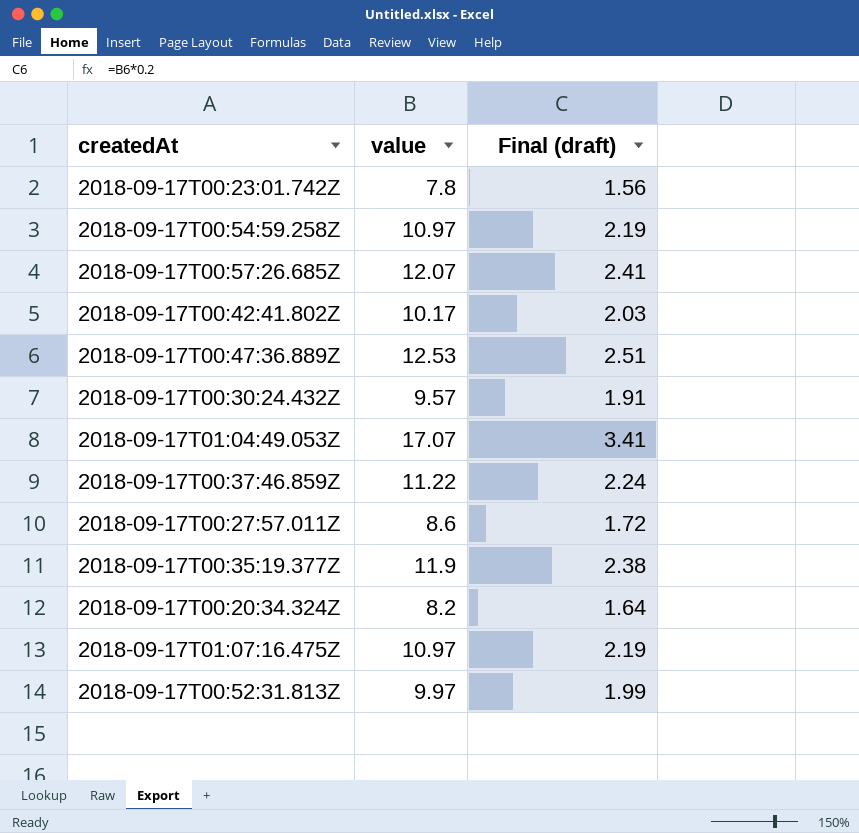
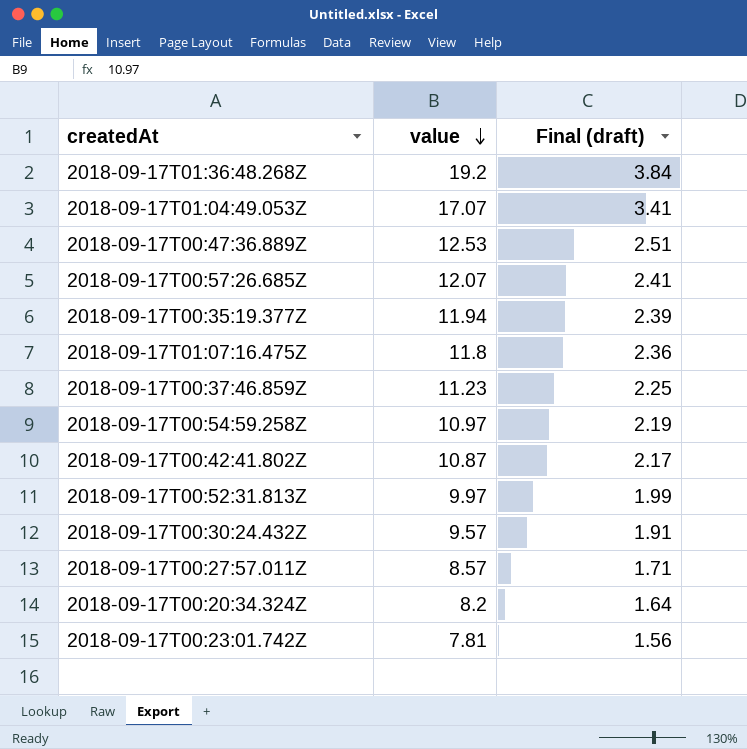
row order: none -> value descending
row 2018-09-17T01:36:48.268Z: none -> 19.2 | 3.84
2018-09-17T00:35:19.377Z | value: 11.9 -> 11.94
2018-09-17T00:35:19.377Z | Final (draft): 2.38 -> 2.39
2018-09-17T01:07:16.475Z | value: 10.97 -> 11.8
2018-09-17T01:07:16.475Z | Final (draft): 2.19 -> 2.36
2018-09-17T00:37:46.859Z | value: 11.22 -> 11.23
2018-09-17T00:37:46.859Z | Final (draft): 2.24 -> 2.25
2018-09-17T00:42:41.802Z | value: 10.17 -> 10.87
2018-09-17T00:42:41.802Z | Final (draft): 2.03 -> 2.17
2018-09-17T00:27:57.011Z | value: 8.6 -> 8.57
2018-09-17T00:27:57.011Z | Final (draft): 1.72 -> 1.71
2018-09-17T00:23:01.742Z | value: 7.8 -> 7.81

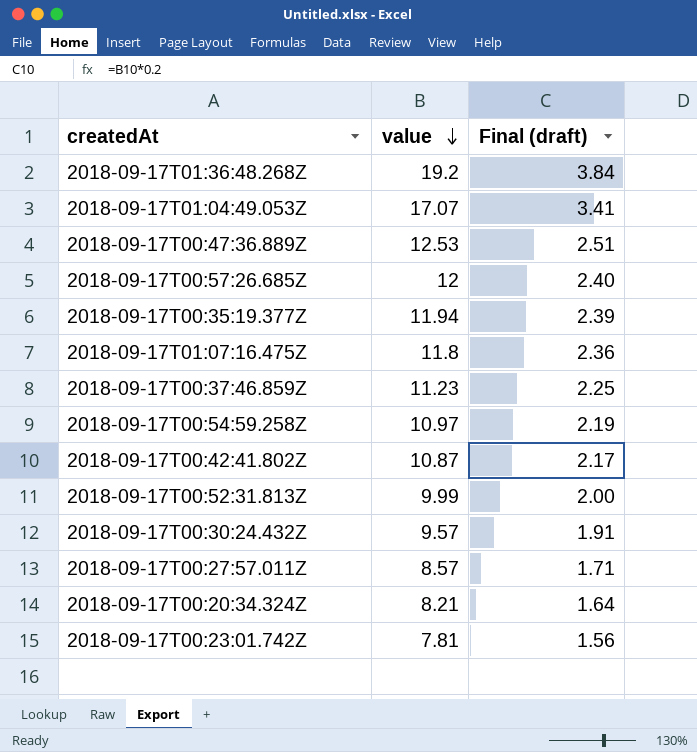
2018-09-17T00:57:26.685Z | value: 12.07 -> 12
2018-09-17T00:57:26.685Z | Final (draft): 2.41 -> 2.40
2018-09-17T00:52:31.813Z | value: 9.97 -> 9.99
2018-09-17T00:52:31.813Z | Final (draft): 1.99 -> 2.00
2018-09-17T00:20:34.324Z | value: 8.2 -> 8.21

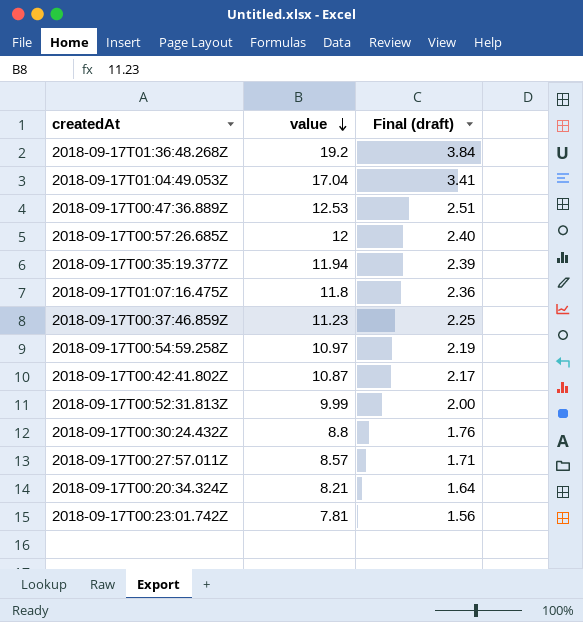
2018-09-17T01:04:49.053Z | value: 17.07 -> 17.04
2018-09-17T00:30:24.432Z | value: 9.57 -> 8.8
2018-09-17T00:30:24.432Z | Final (draft): 1.91 -> 1.76

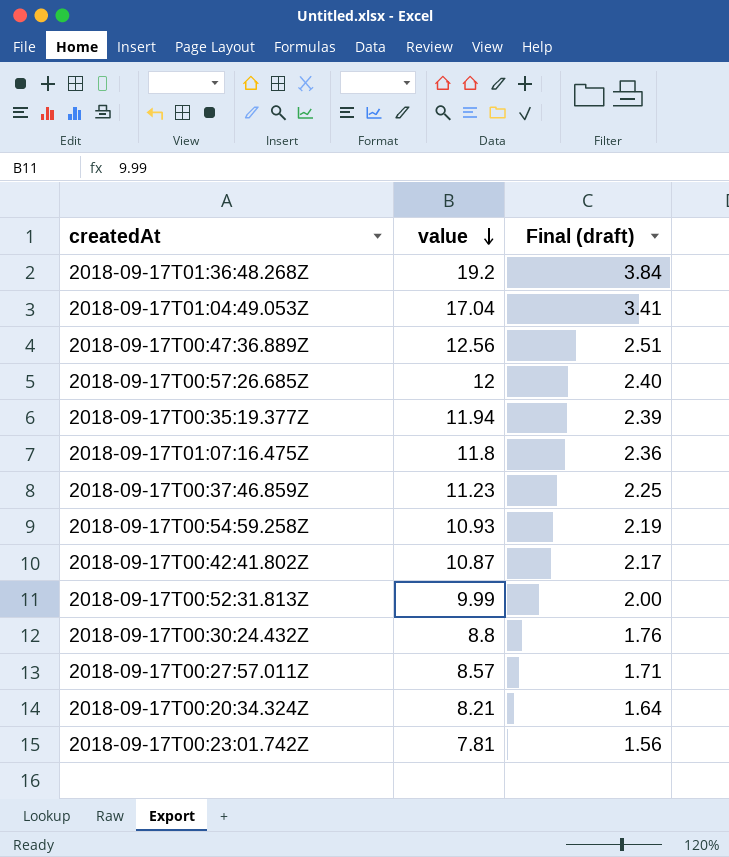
2018-09-17T00:47:36.889Z | value: 12.53 -> 12.56
2018-09-17T00:54:59.258Z | value: 10.97 -> 10.93

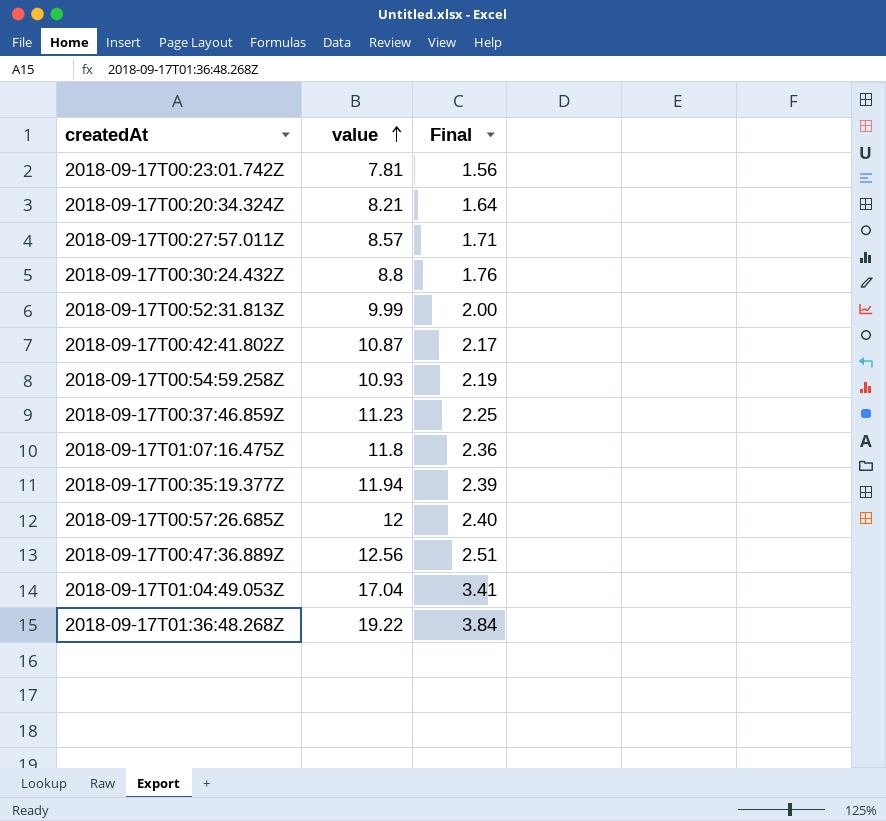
row order: value descending -> value ascending
column name: Final (draft) -> Final
2018-09-17T01:36:48.268Z | value: 19.2 -> 19.22

